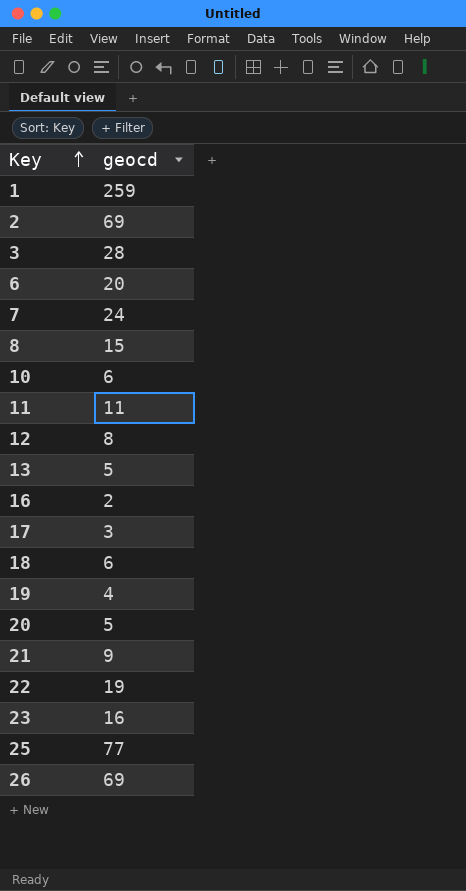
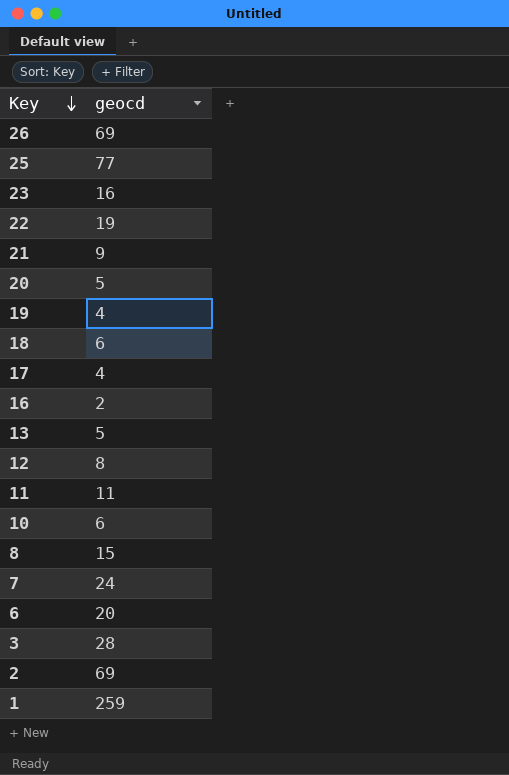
row order: Key ascending -> Key descending
17 | geocd: 3 -> 4

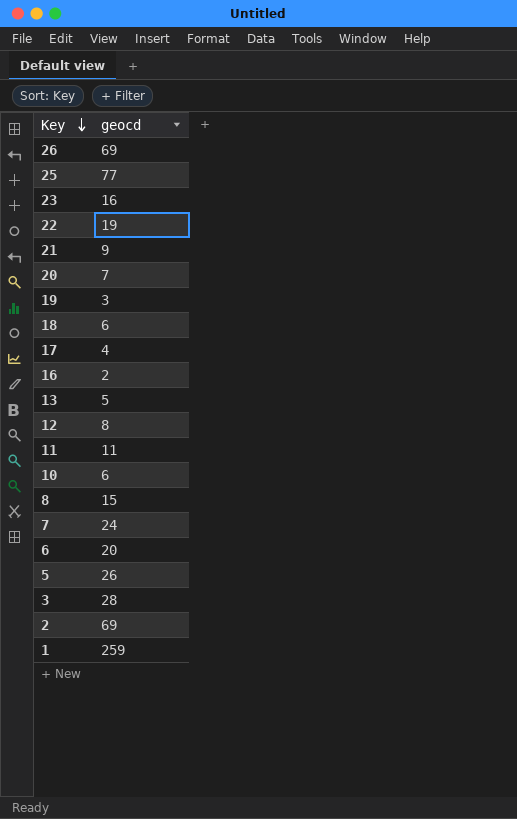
20 | geocd: 5 -> 7
19 | geocd: 4 -> 3
row 5: none -> 26

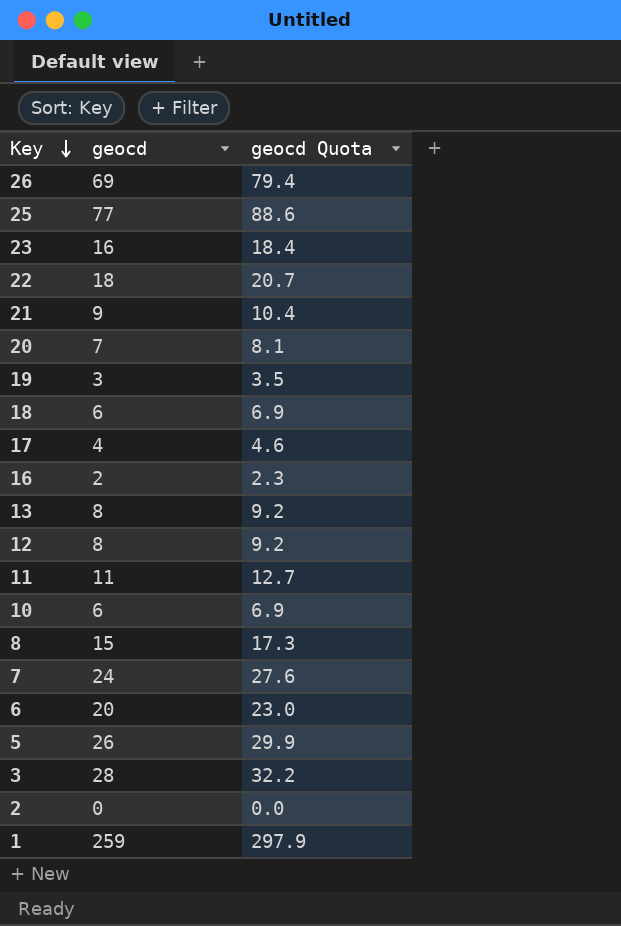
column geocd Quota | formula: none -> [geocd] * 1.15
22 | geocd: 19 -> 18
13 | geocd: 5 -> 8
2 | geocd: 69 -> 0

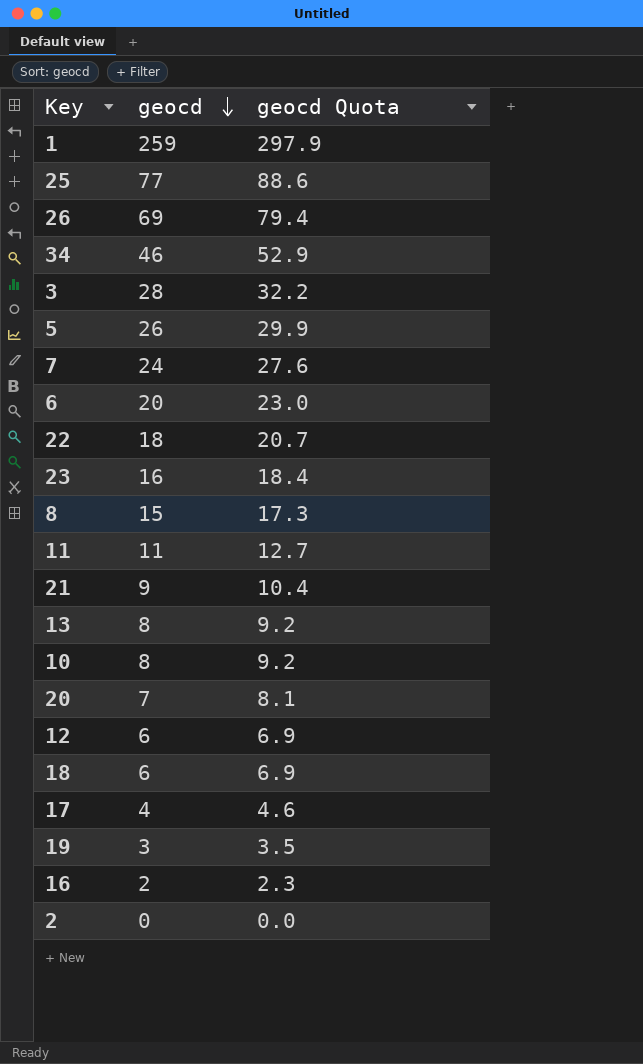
row order: Key descending -> geocd descending
row 34: none -> 46 | 52.9
10 | geocd: 6 -> 8
10 | geocd Quota: 6.9 -> 9.2
12 | geocd: 8 -> 6
12 | geocd Quota: 9.2 -> 6.9

